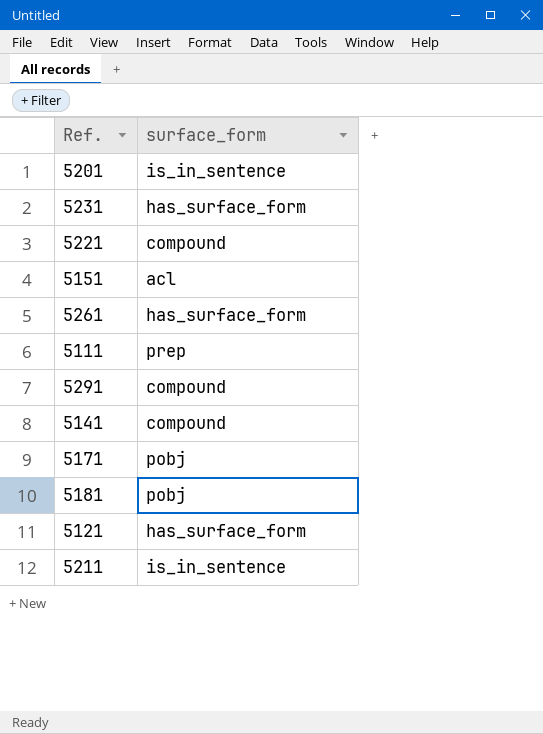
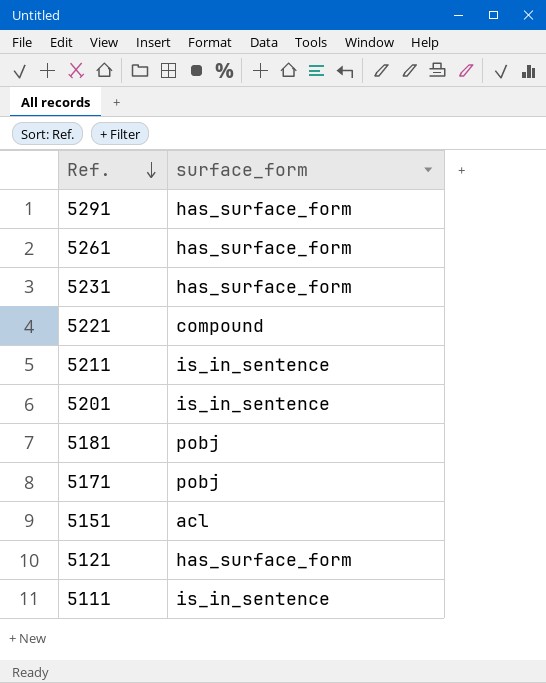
row order: none -> Ref. descending
row 5141: compound -> none
5291 | surface_form: compound -> has_surface_form
5111 | surface_form: prep -> is_in_sentence

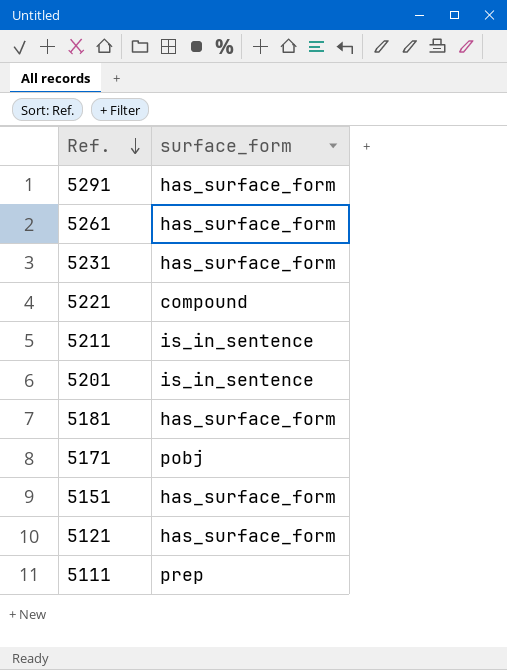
5181 | surface_form: pobj -> has_surface_form
5151 | surface_form: acl -> has_surface_form
5111 | surface_form: is_in_sentence -> prep

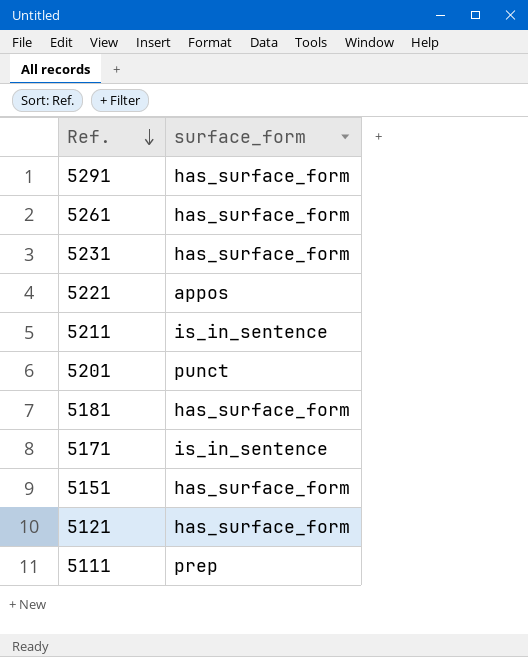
5221 | surface_form: compound -> appos
5201 | surface_form: is_in_sentence -> punct
5171 | surface_form: pobj -> is_in_sentence

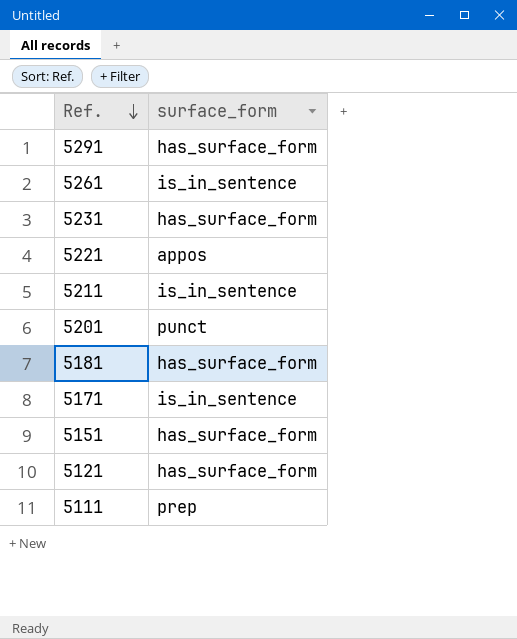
5261 | surface_form: has_surface_form -> is_in_sentence

